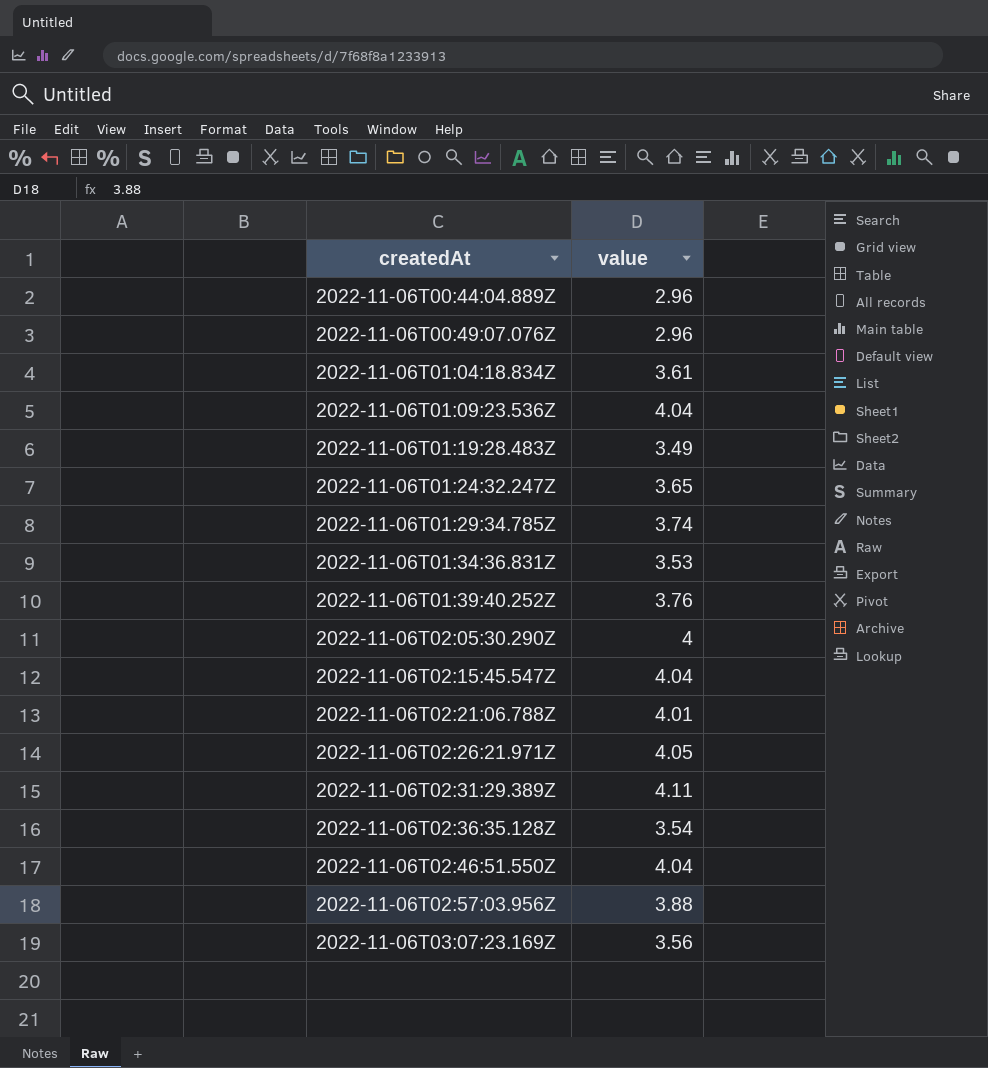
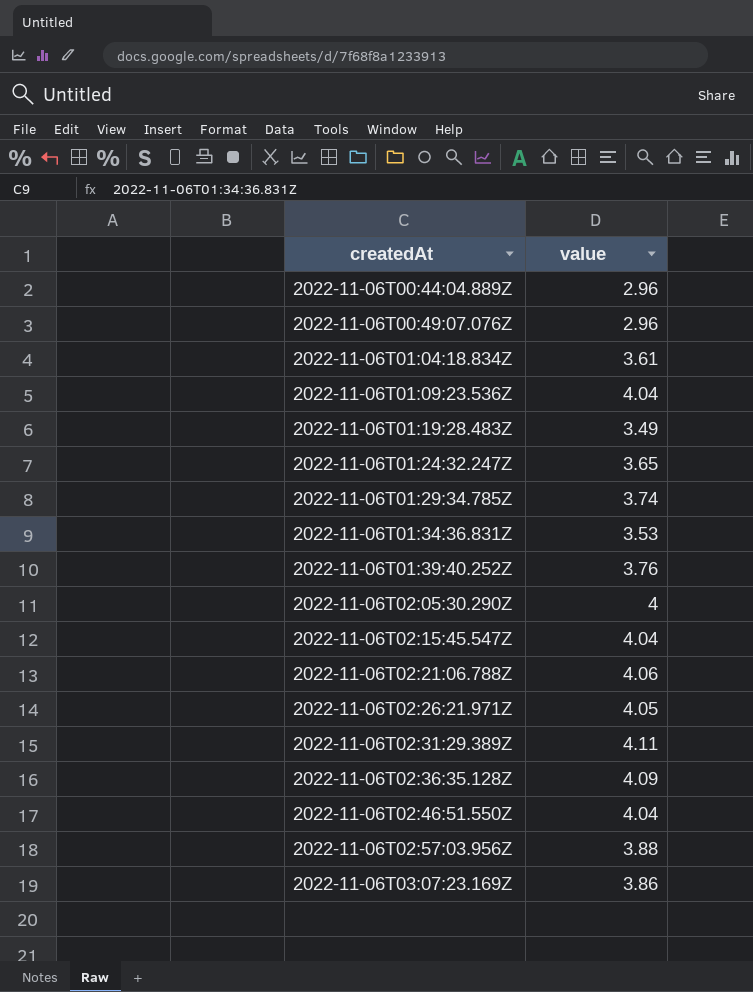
2022-11-06T02:21:06.788Z | value: 4.01 -> 4.06
2022-11-06T02:36:35.128Z | value: 3.54 -> 4.09
2022-11-06T03:07:23.169Z | value: 3.56 -> 3.86

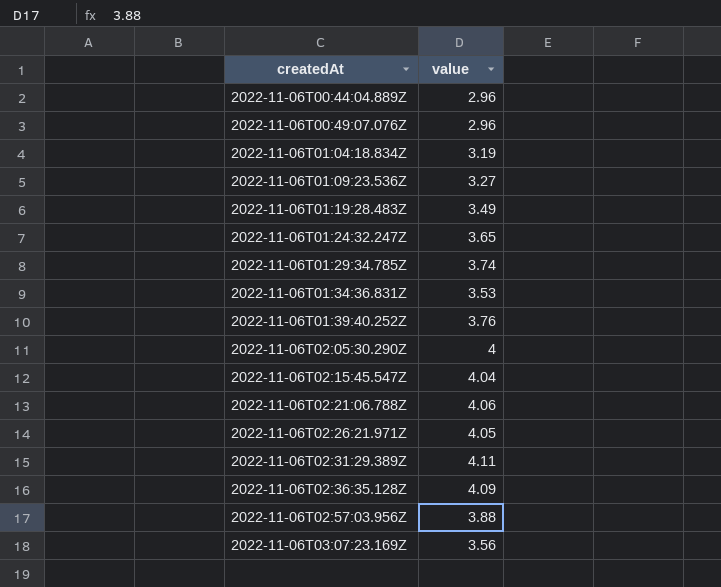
row 2022-11-06T02:46:51.550Z: 4.04 -> none
2022-11-06T01:04:18.834Z | value: 3.61 -> 3.19
2022-11-06T01:09:23.536Z | value: 4.04 -> 3.27
2022-11-06T03:07:23.169Z | value: 3.86 -> 3.56

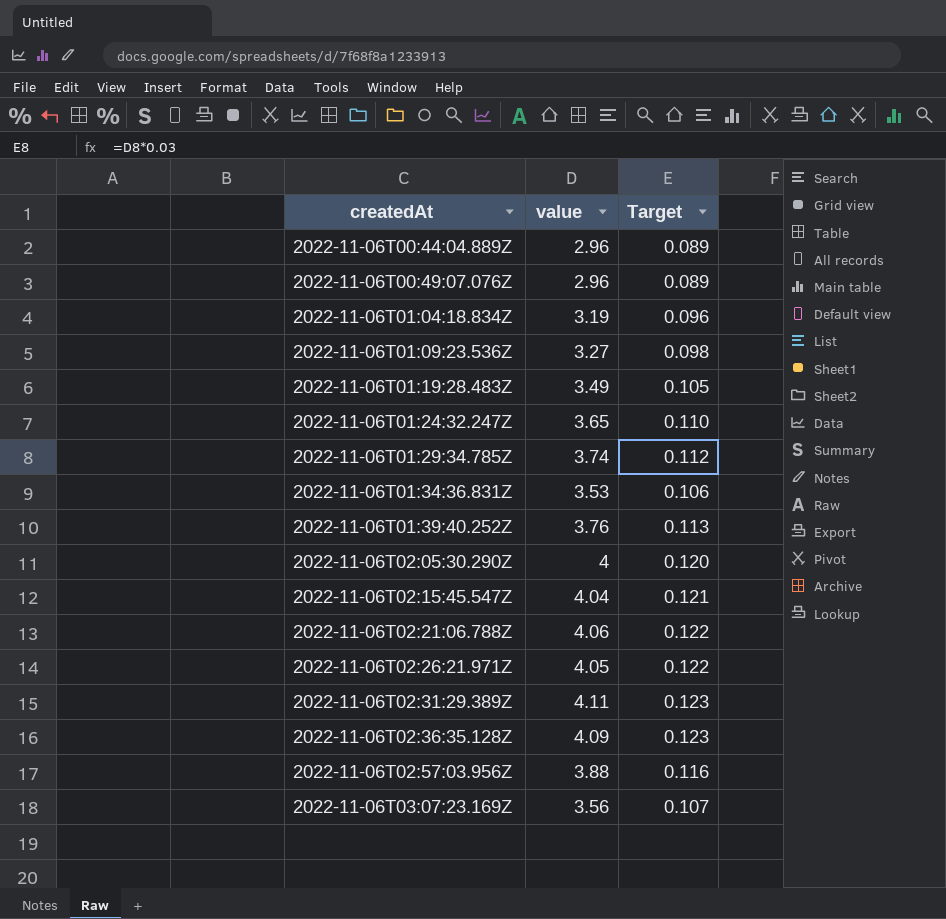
column Target | formula: none -> [value] * 0.03

